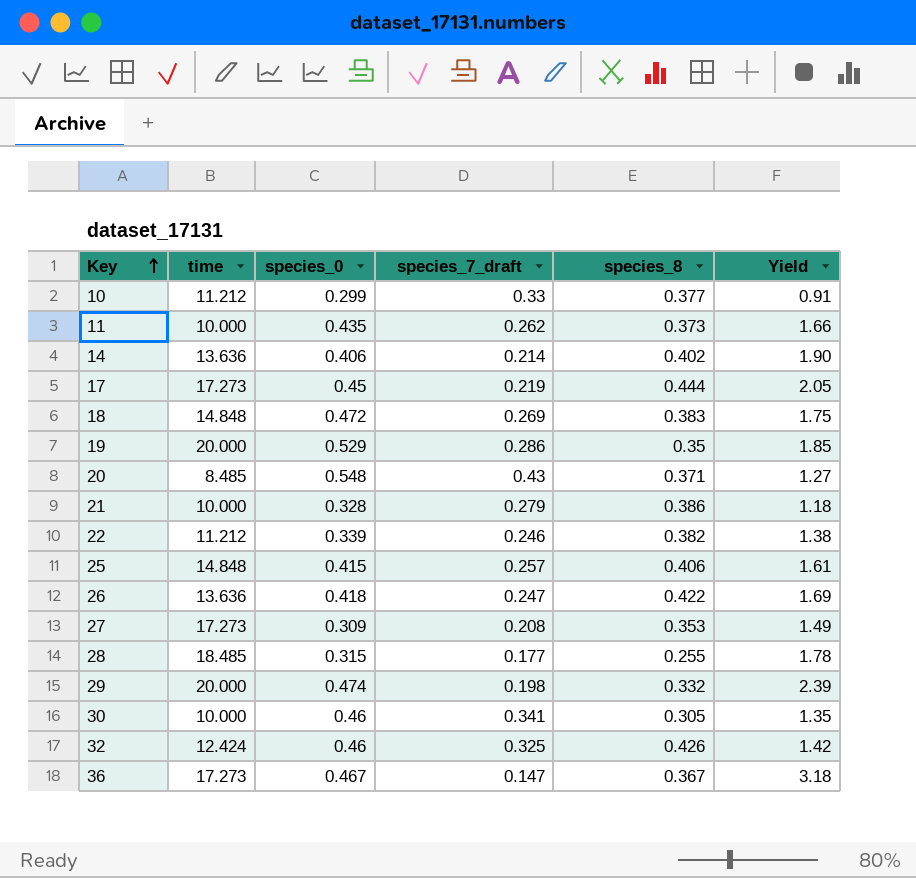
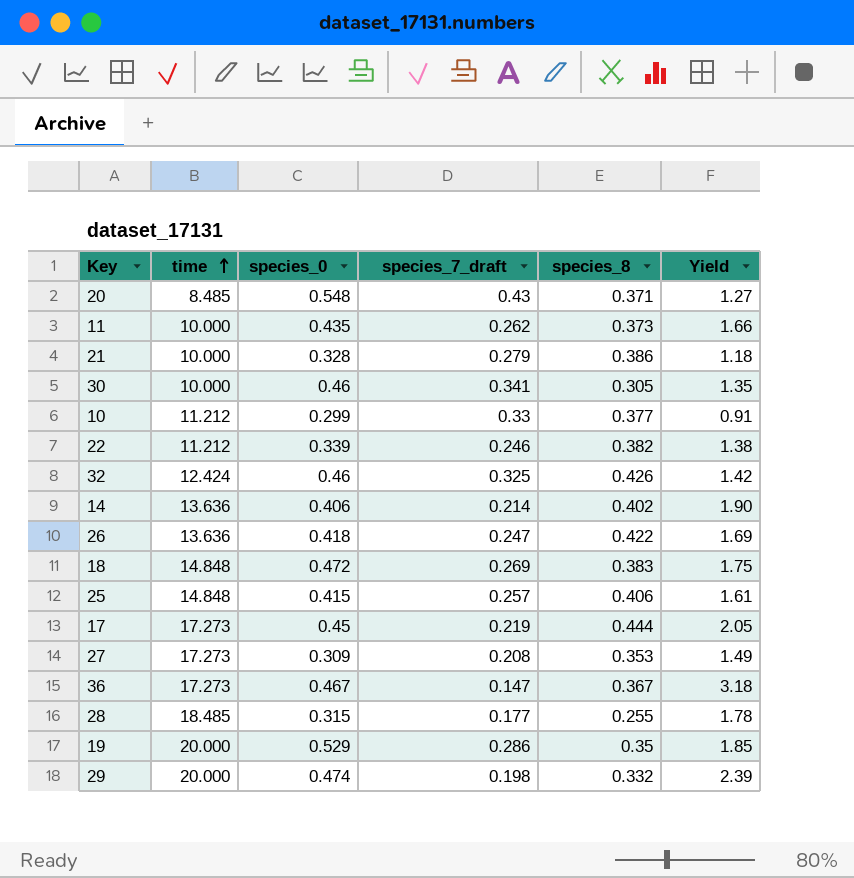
row order: Key ascending -> time ascending

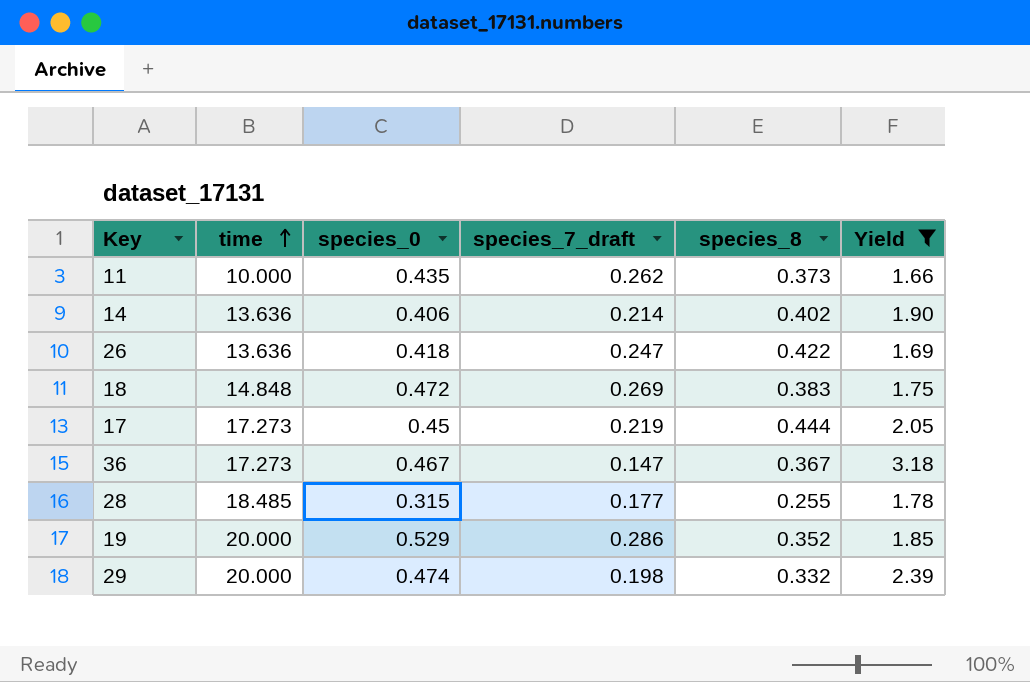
filter: none -> Yield >= 1.66
19 | species_8: 0.35 -> 0.352

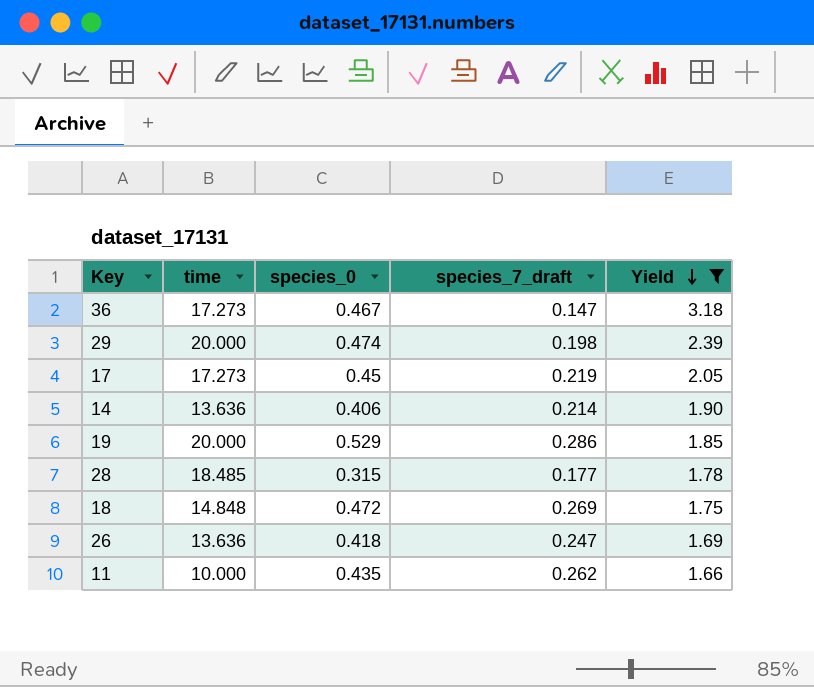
row order: time ascending -> Yield descending
column species_8 | position: 5 -> none

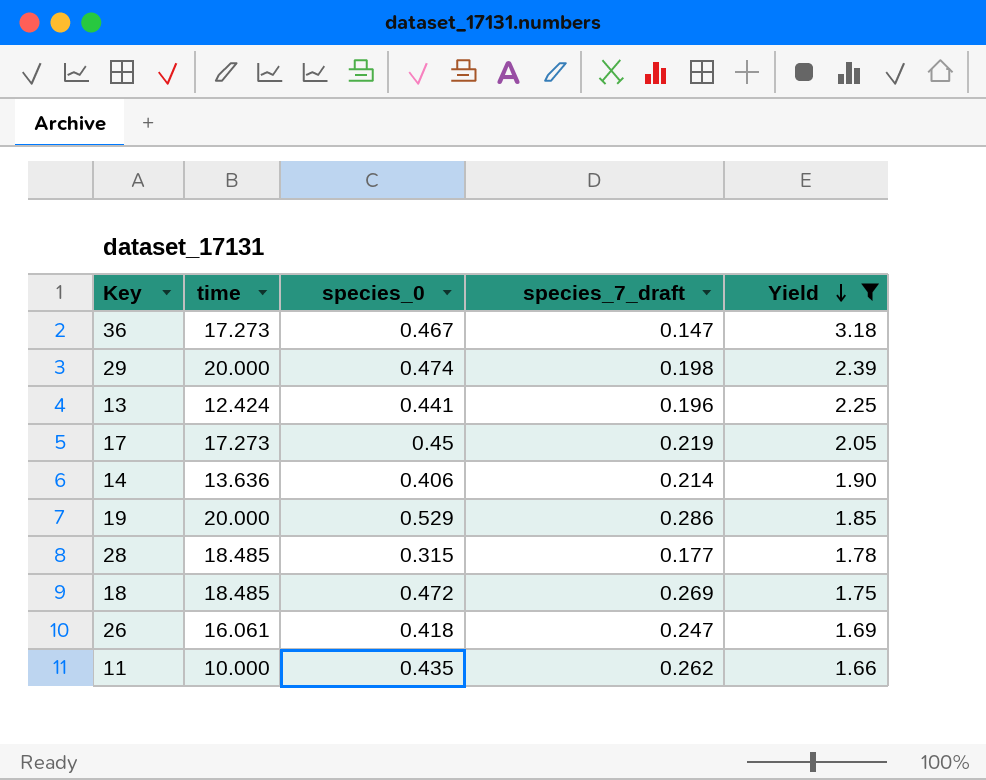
row 13: none -> 12.424 | 0.441 | 0.196 | 2.25
18 | time: 14.848 -> 18.485
26 | time: 13.636 -> 16.061

